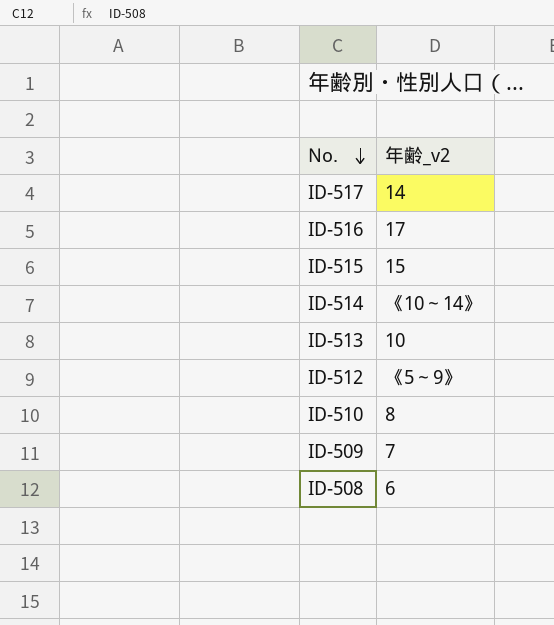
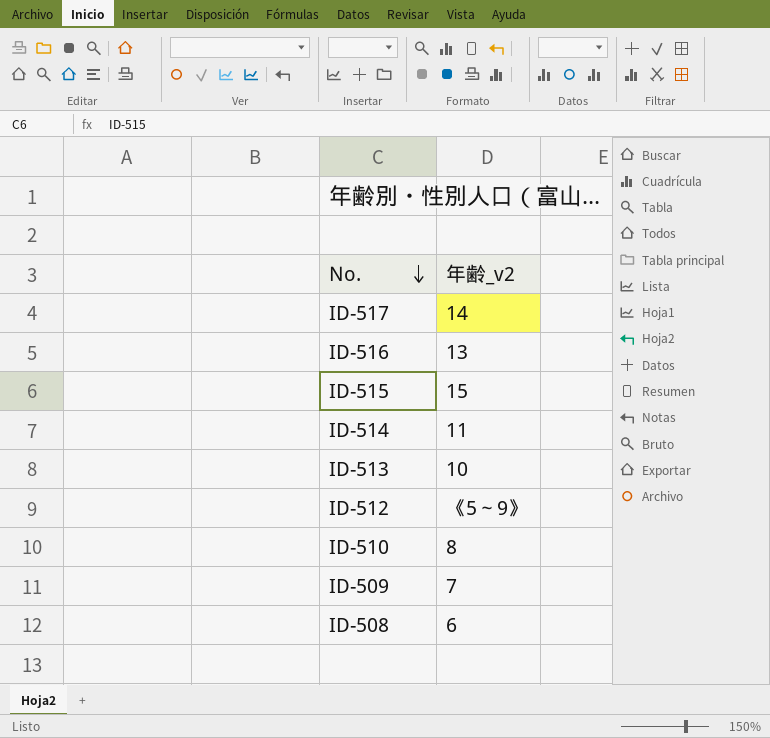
ID-516 | 年齢_v2: 17 -> 13
ID-514 | 年齢_v2: 《10～14》 -> 11

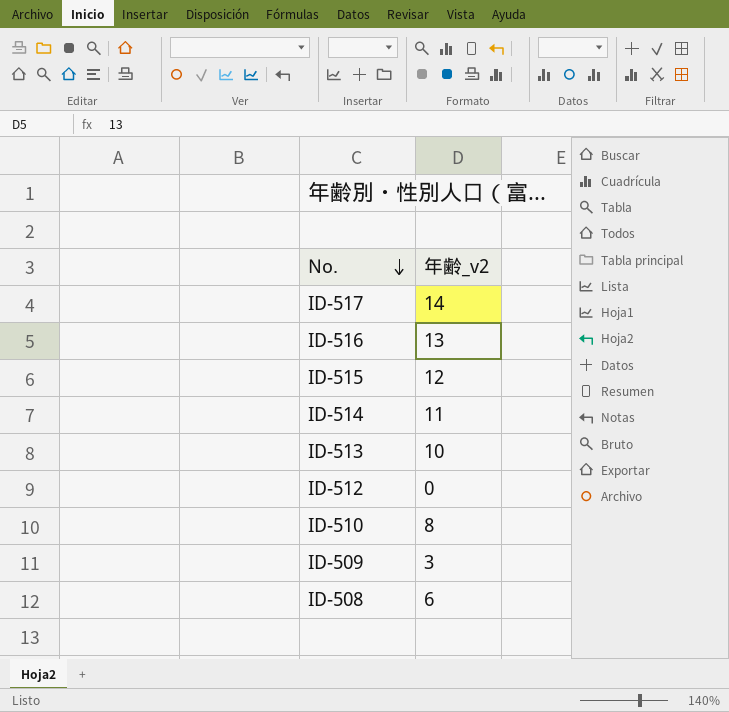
ID-515 | 年齢_v2: 15 -> 12
ID-512 | 年齢_v2: 《5～9》 -> 0
ID-509 | 年齢_v2: 7 -> 3

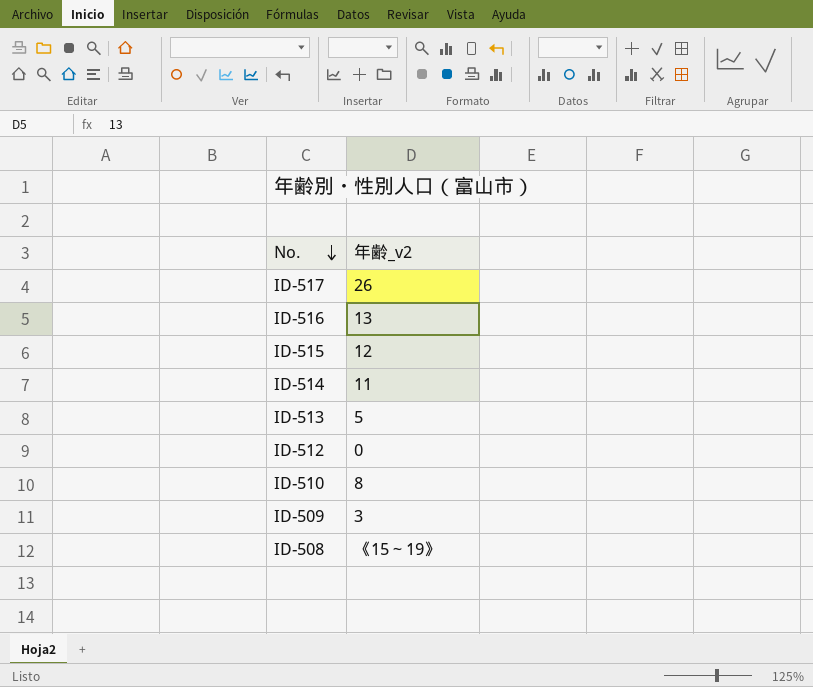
ID-517 | 年齢_v2: 14 -> 26
ID-513 | 年齢_v2: 10 -> 5
ID-508 | 年齢_v2: 6 -> 《15～19》

